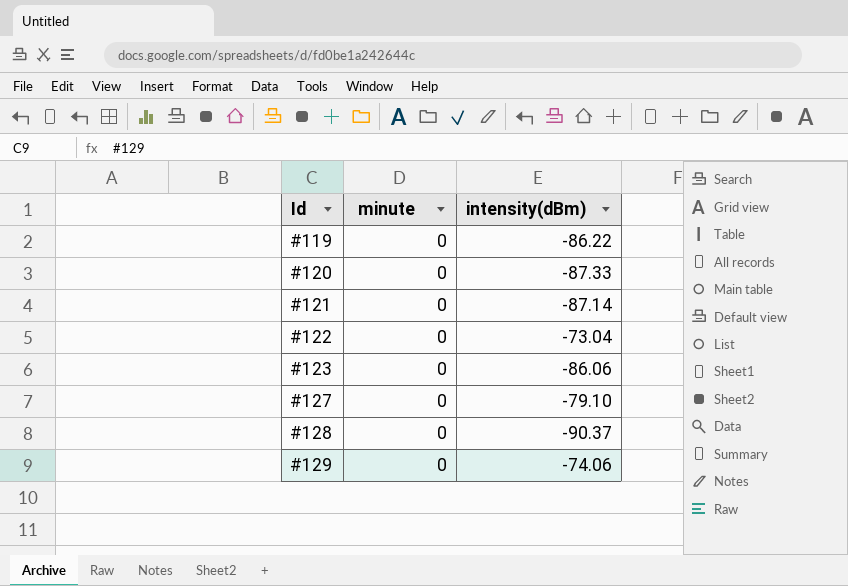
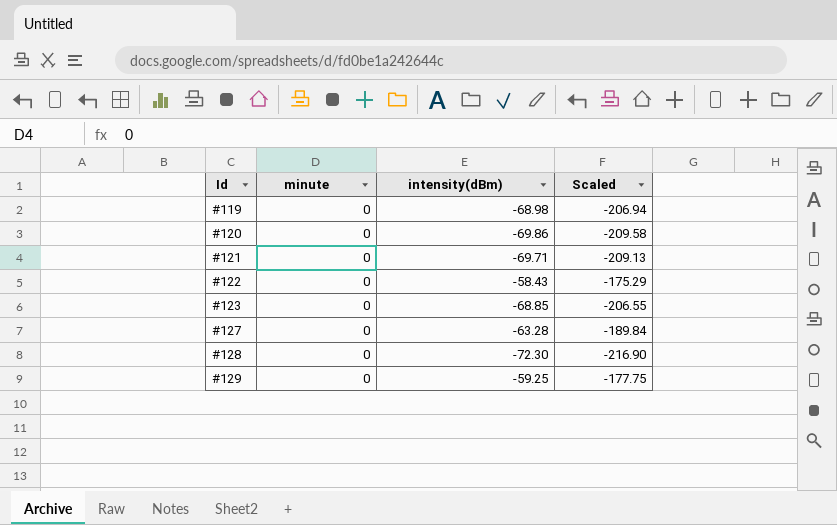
column Scaled | formula: none -> [intensity(dBm)] * 3
#119 | intensity(dBm): -86.22 -> -68.98
#120 | intensity(dBm): -87.33 -> -69.86
#121 | intensity(dBm): -87.14 -> -69.71
#122 | intensity(dBm): -73.04 -> -58.43
#123 | intensity(dBm): -86.06 -> -68.85
#127 | intensity(dBm): -79.10 -> -63.28
#128 | intensity(dBm): -90.37 -> -72.30
#129 | intensity(dBm): -74.06 -> -59.25

